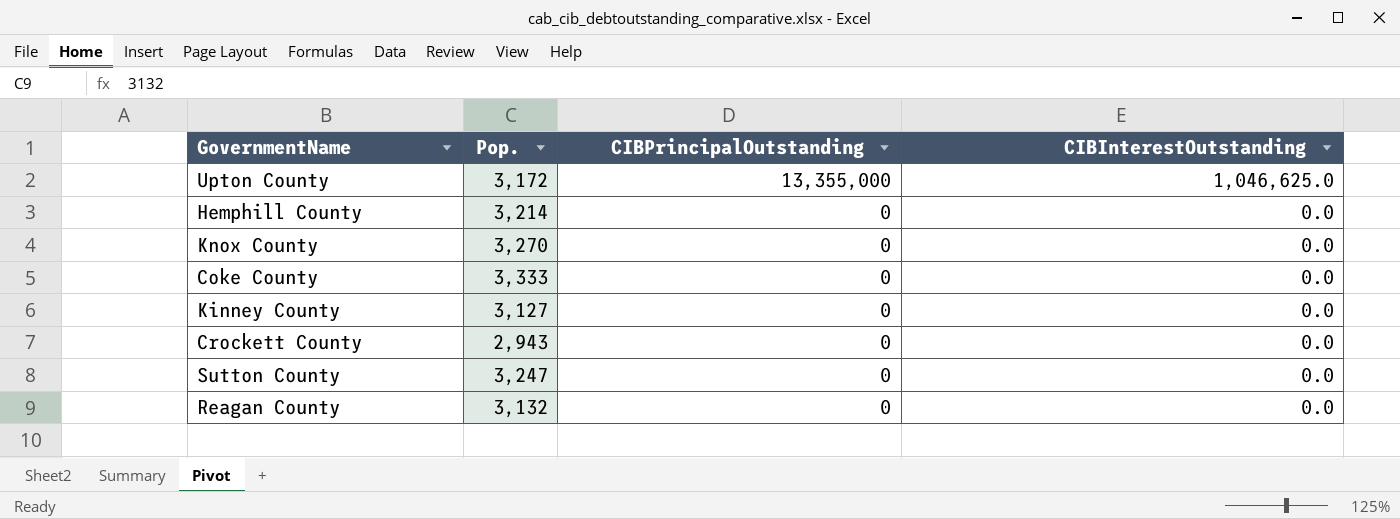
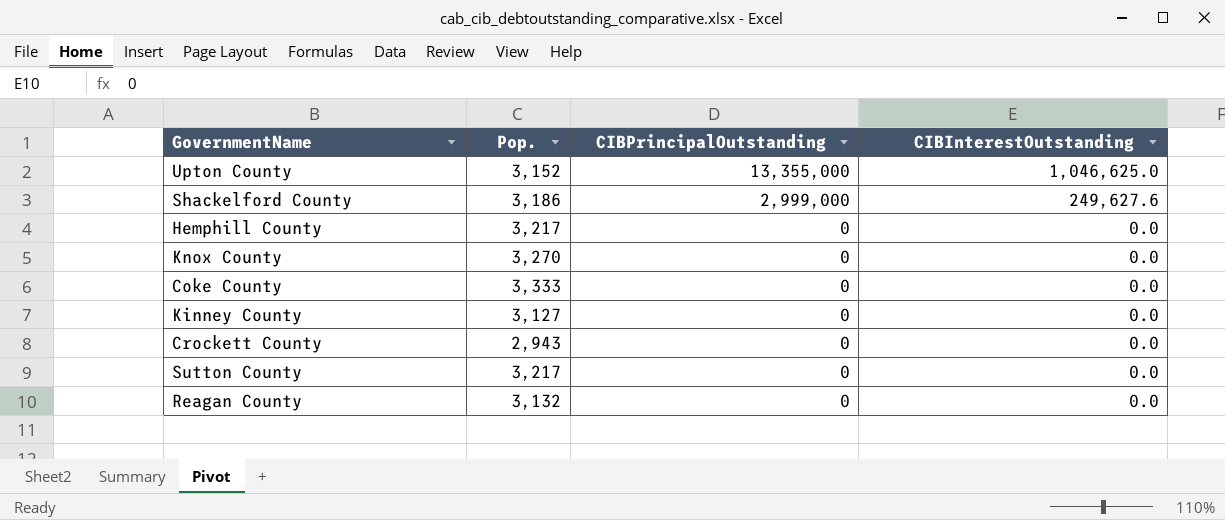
Upton County | Pop.: 3,172 -> 3,152
row Shackelford County: none -> 3,186 | 2,999,000 | 249,627.6
Hemphill County | Pop.: 3,214 -> 3,217
Sutton County | Pop.: 3,247 -> 3,217

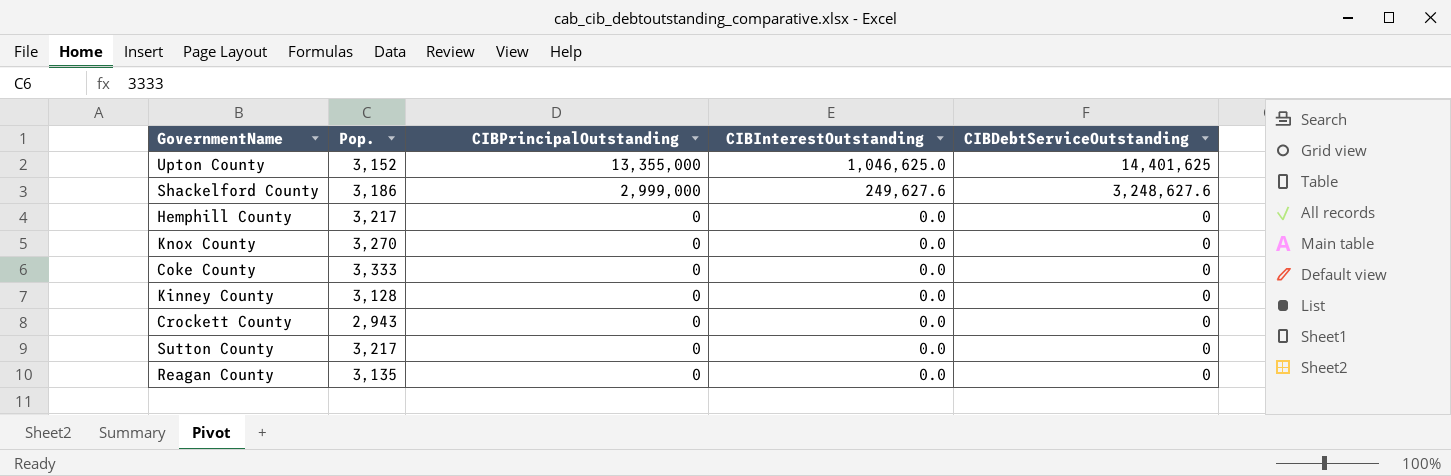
column CIBDebtServiceOutstanding | position: none -> 5
Kinney County | Pop.: 3,127 -> 3,128
Reagan County | Pop.: 3,132 -> 3,135

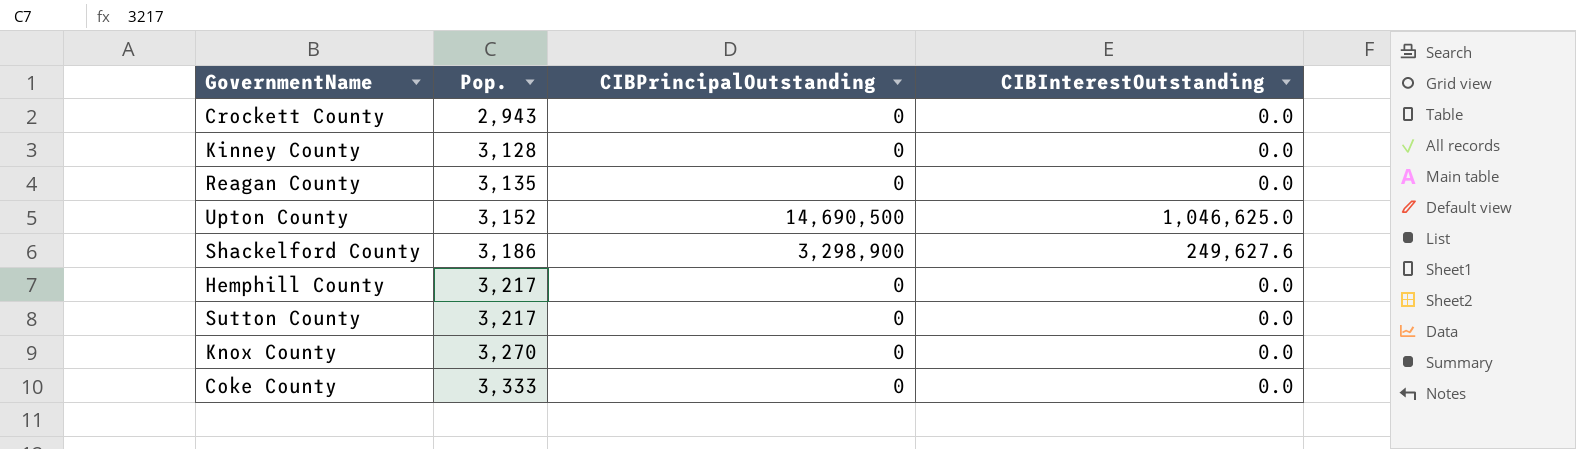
row order: CIBPrincipalOutstanding descending -> Pop. ascending
column CIBDebtServiceOutstanding | position: 5 -> none
Upton County | CIBPrincipalOutstanding: 13,355,000 -> 14,690,500
Shackelford County | CIBPrincipalOutstanding: 2,999,000 -> 3,298,900

